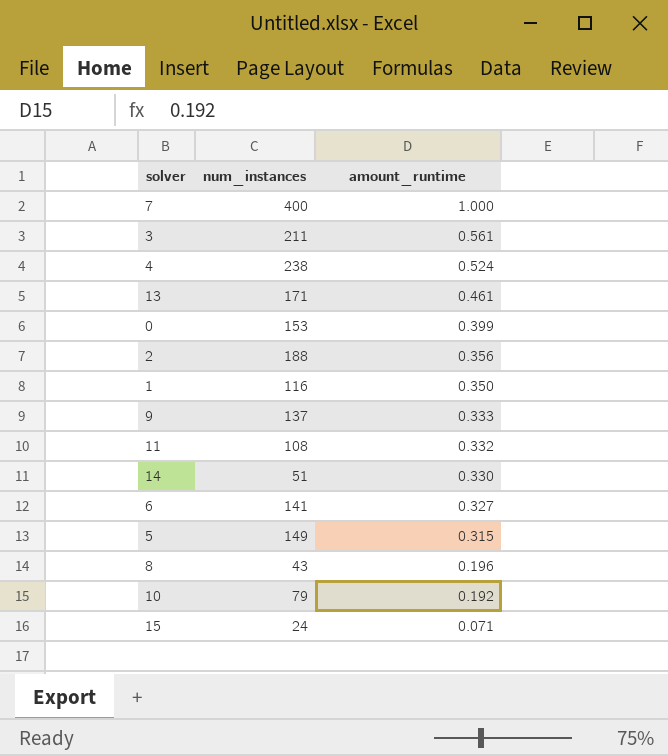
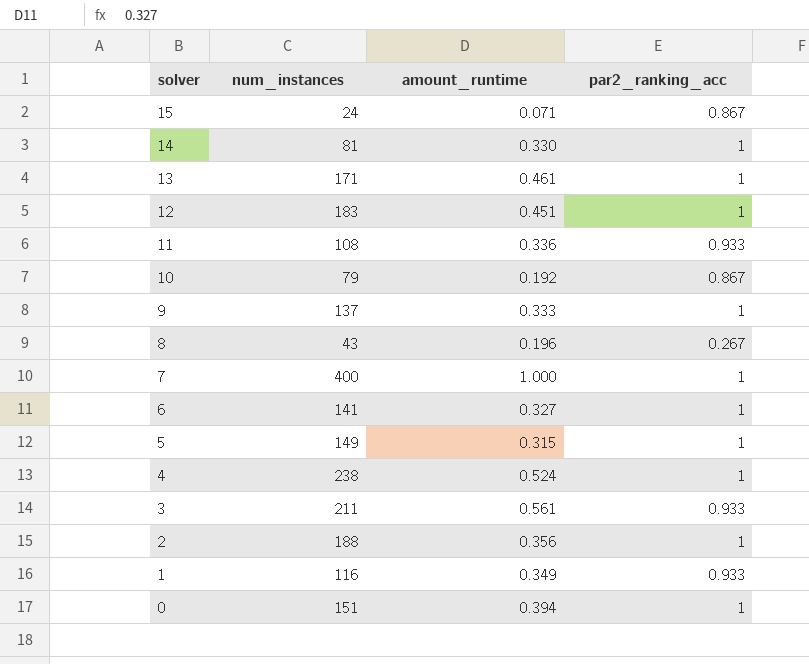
row order: amount_runtime descending -> solver descending
column par2_ranking_acc | position: none -> 4
14 | num_instances: 51 -> 81
row 12: none -> 183 | 0.451 | 1
11 | amount_runtime: 0.332 -> 0.336
1 | amount_runtime: 0.350 -> 0.349
0 | num_instances: 153 -> 151
0 | amount_runtime: 0.399 -> 0.394

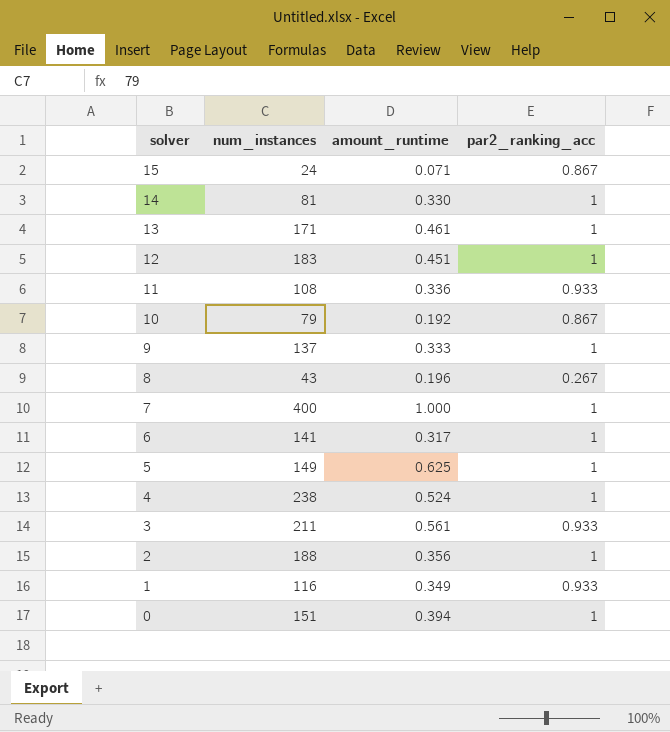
6 | amount_runtime: 0.327 -> 0.317
5 | amount_runtime: 0.315 -> 0.625

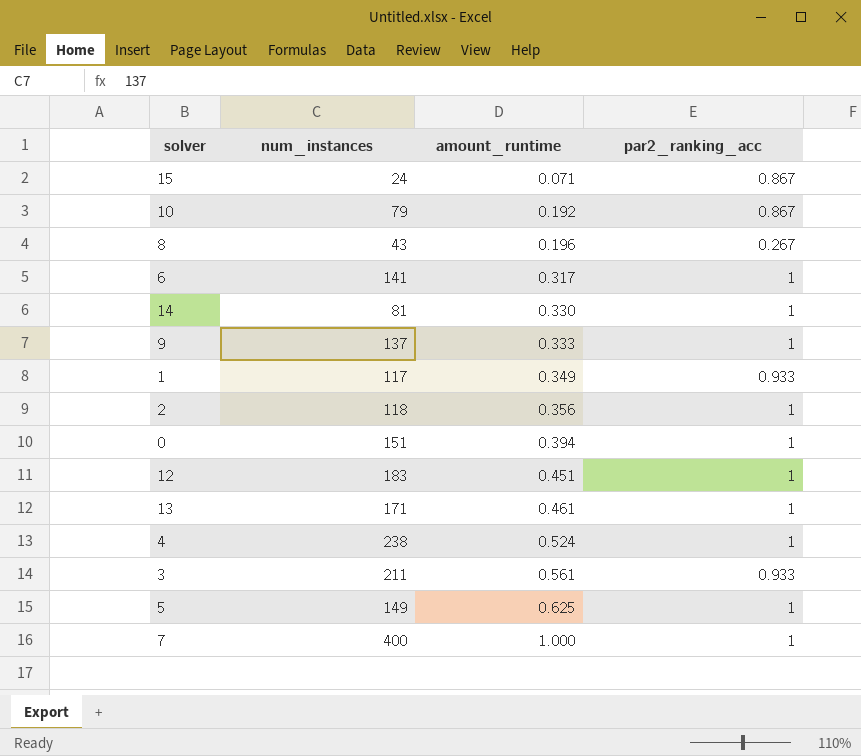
row order: solver descending -> amount_runtime ascending
row 11: 108 | 0.336 | 0.933 -> none
1 | num_instances: 116 -> 117
2 | num_instances: 188 -> 118

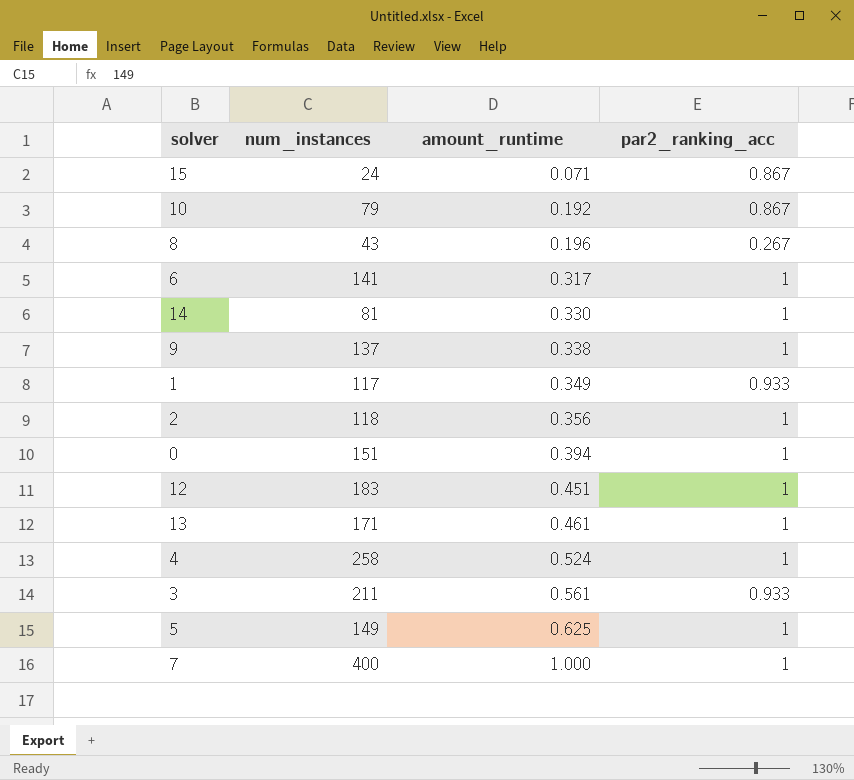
9 | amount_runtime: 0.333 -> 0.338
4 | num_instances: 238 -> 258

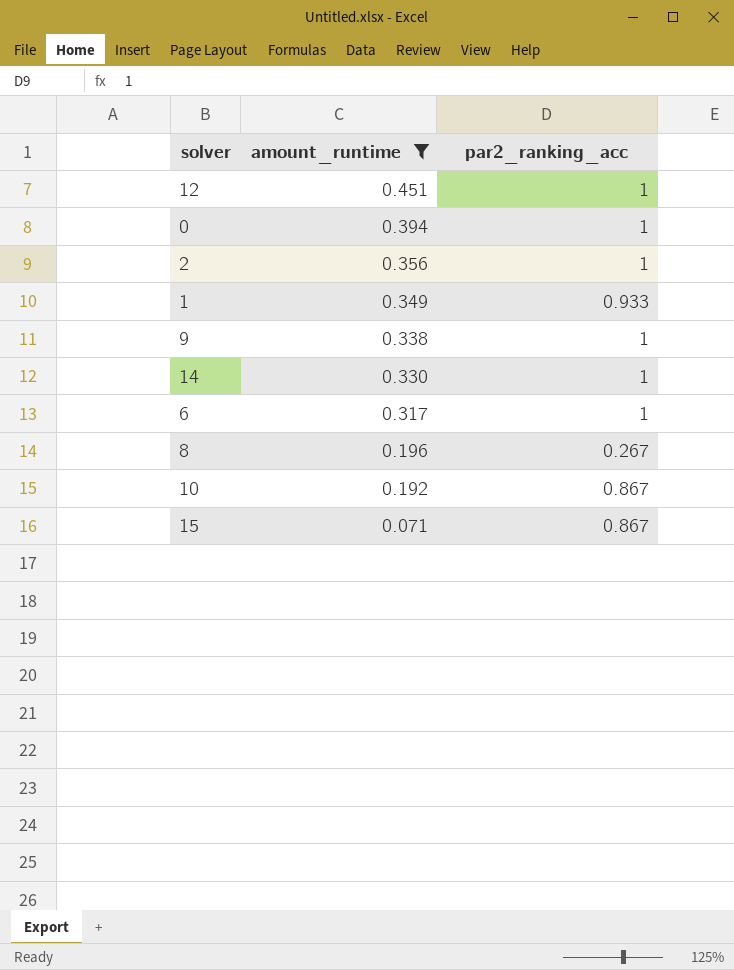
filter: none -> amount_runtime <= 0.451
row order: amount_runtime ascending -> amount_runtime descending
column num_instances | position: 2 -> none

